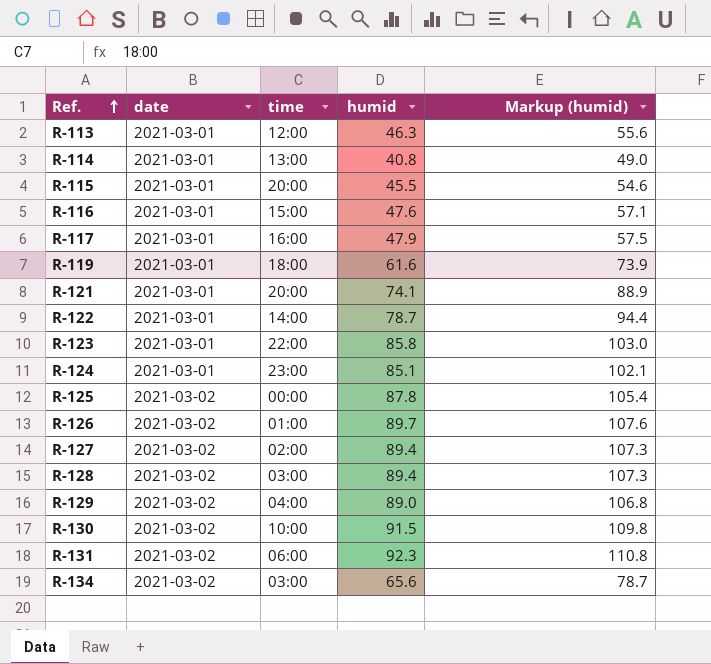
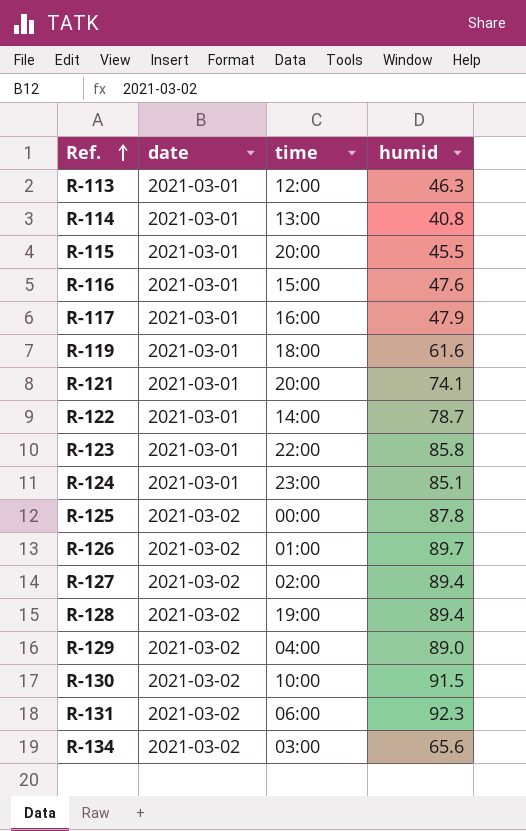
column Markup (humid) | formula: [humid] * 1.2 -> none
R-128 | time: 03:00 -> 19:00

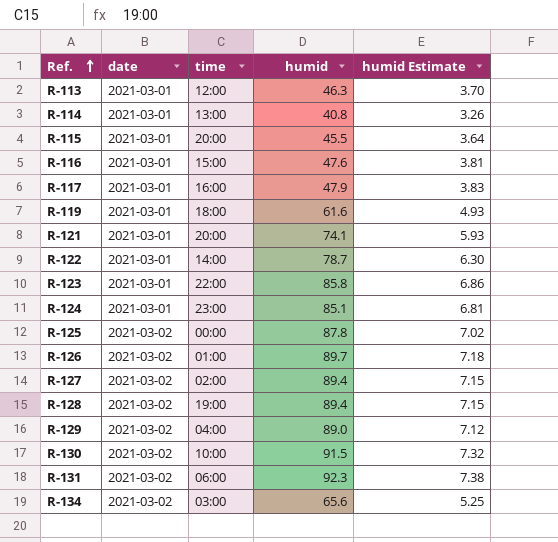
column humid Estimate | formula: none -> [humid] * 0.08

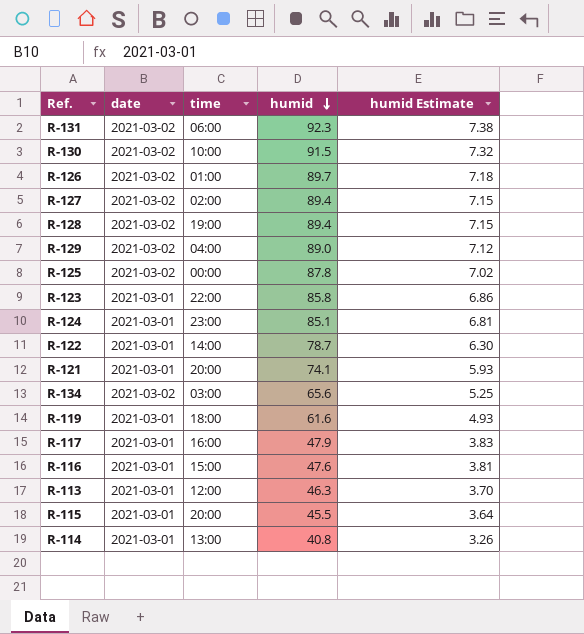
row order: Ref. ascending -> humid descending

